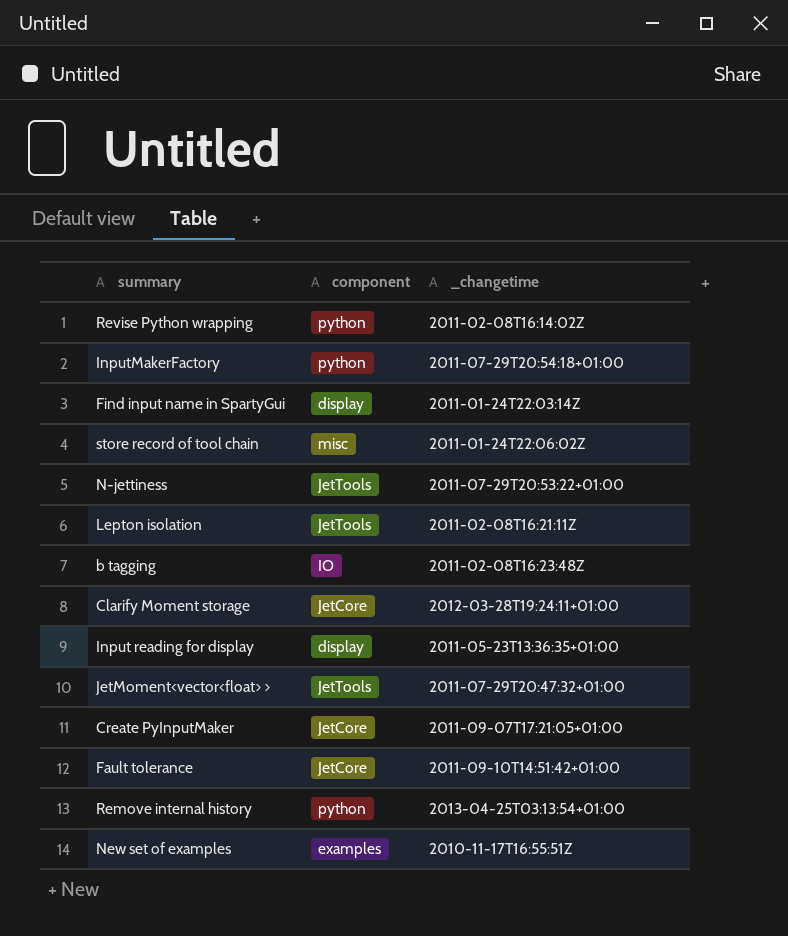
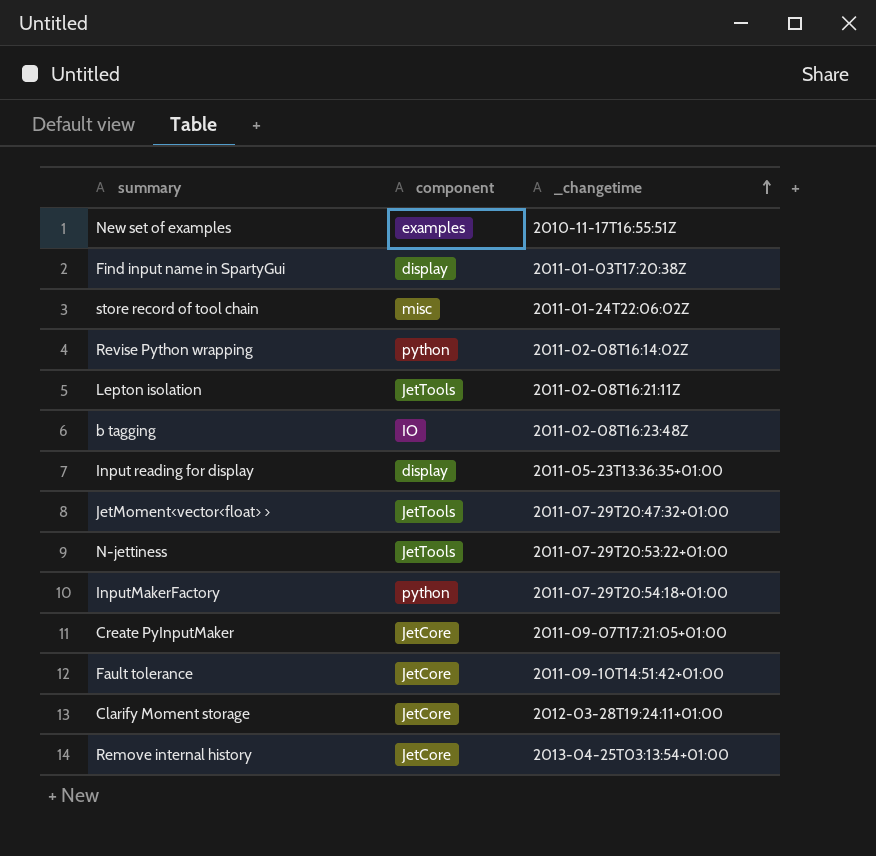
row order: none -> _changetime ascending
Find input name in SpartyGui | _changetime: 2011-01-24T22:03:14Z -> 2011-01-03T17:20:38Z
Remove internal history | component: python -> JetCore

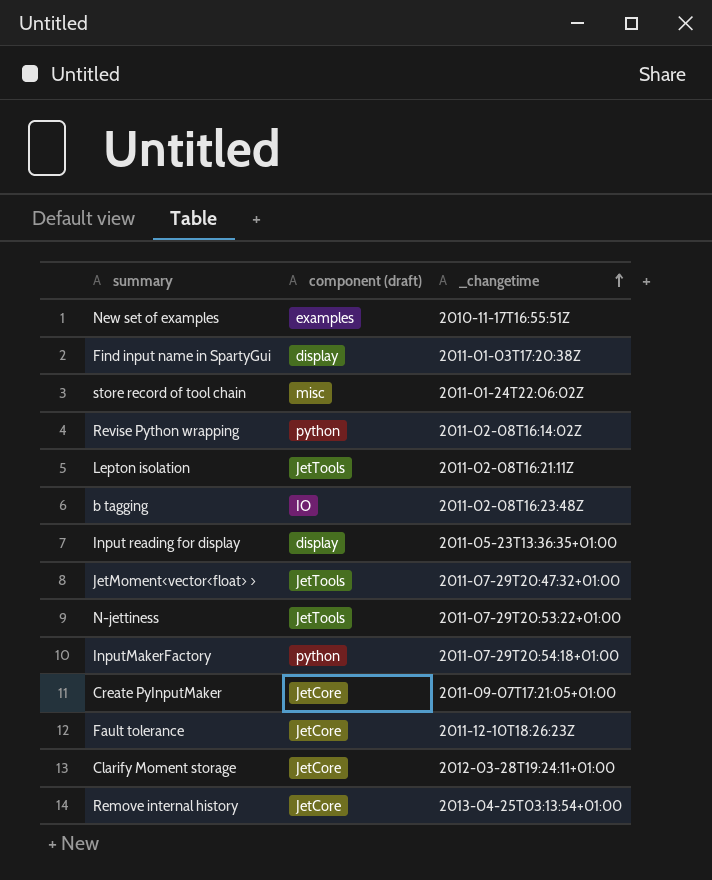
column name: component -> component (draft)
Fault tolerance | _changetime: 2011-09-10T14:51:42+01:00 -> 2011-12-10T18:26:23Z

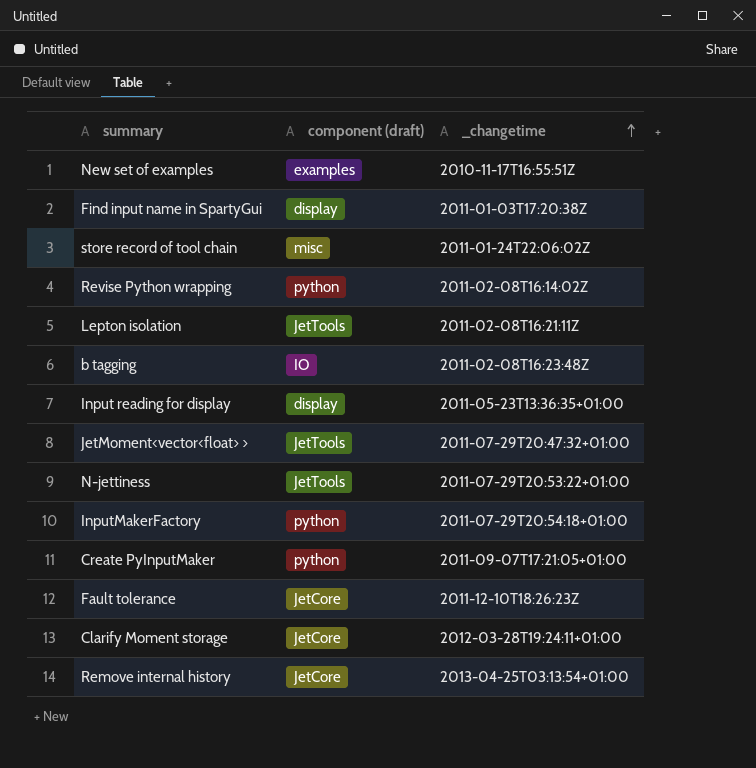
Create PyInputMaker | component (draft): JetCore -> python

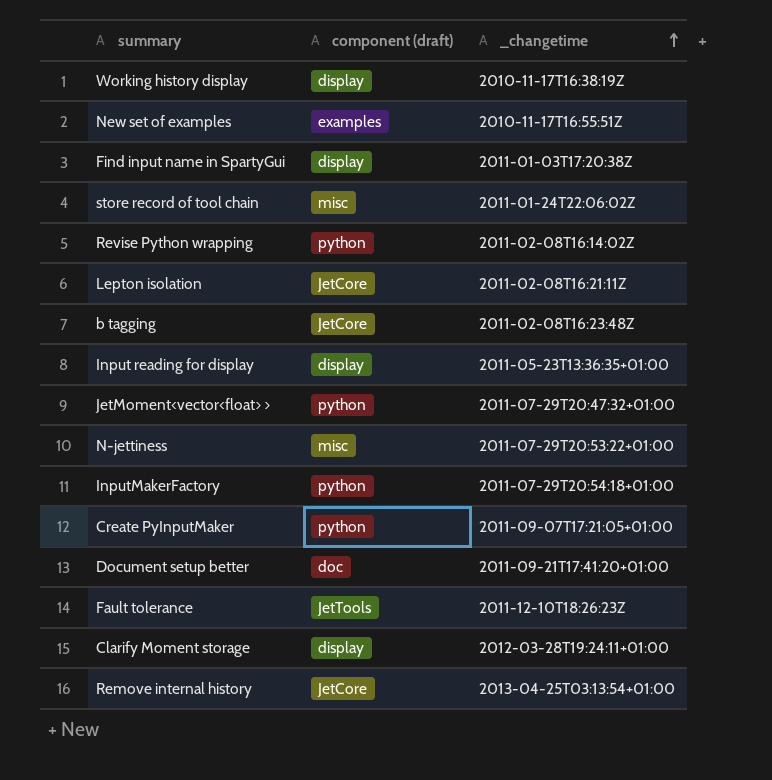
row Working history display: none -> display | 2010-11-17T16:38:19Z
Lepton isolation | component (draft): JetTools -> JetCore
b tagging | component (draft): IO -> JetCore
JetMoment<vector<float> > | component (draft): JetTools -> python
N-jettiness | component (draft): JetTools -> misc
row Document setup better: none -> doc | 2011-09-21T17:41:20+01:00
Fault tolerance | component (draft): JetCore -> JetTools
Clarify Moment storage | component (draft): JetCore -> display

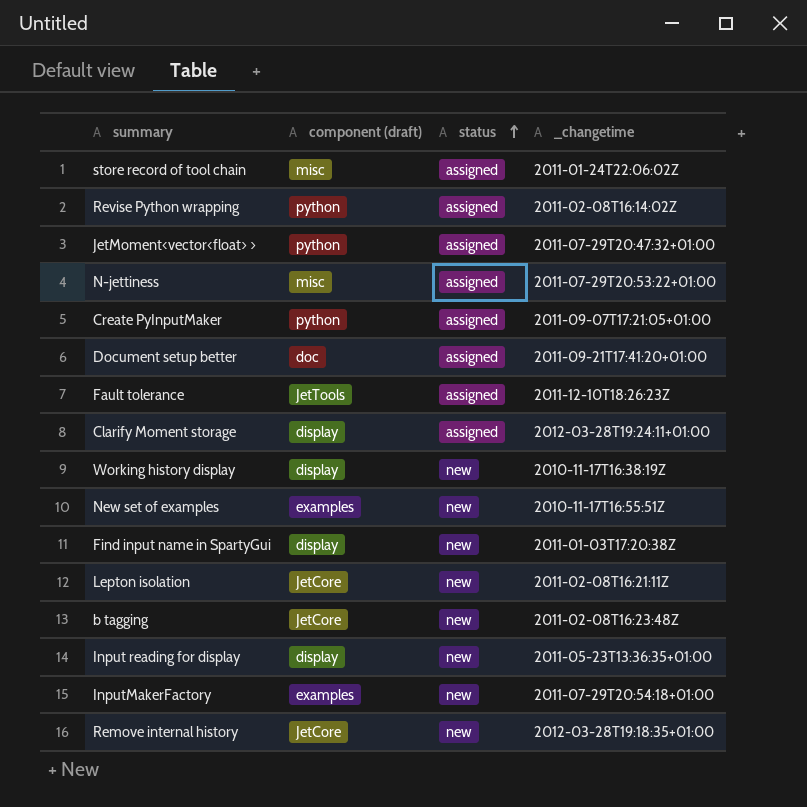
row order: _changetime ascending -> status ascending
column status | position: none -> 3
InputMakerFactory | component (draft): python -> examples
Remove internal history | _changetime: 2013-04-25T03:13:54+01:00 -> 2012-03-28T19:18:35+01:00

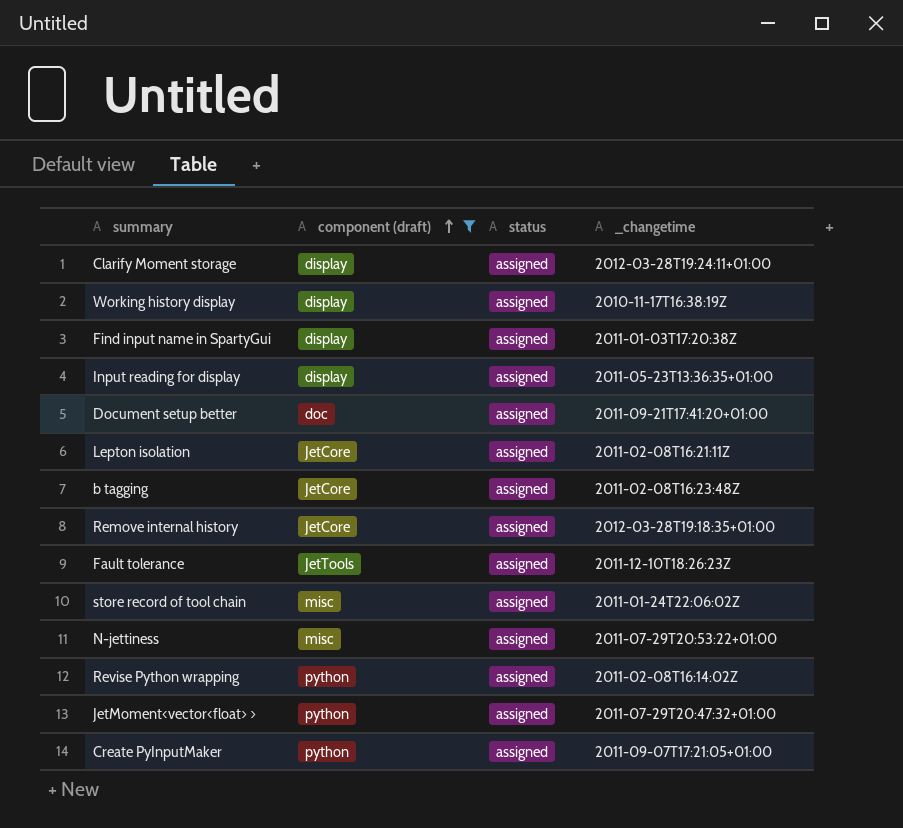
filter: none -> component (draft) != examples
row order: status ascending -> component (draft) ascending
Working history display | status: new -> assigned
Find input name in SpartyGui | status: new -> assigned
Input reading for display | status: new -> assigned
Lepton isolation | status: new -> assigned
b tagging | status: new -> assigned
Remove internal history | status: new -> assigned

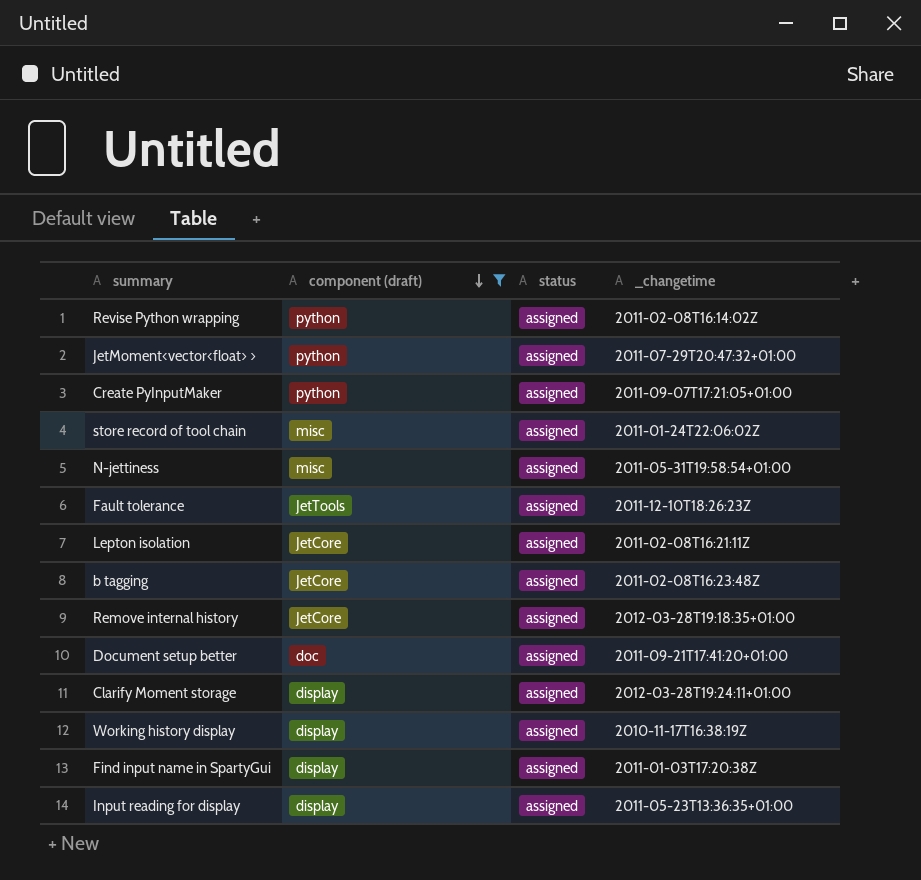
row order: component (draft) ascending -> component (draft) descending
N-jettiness | _changetime: 2011-07-29T20:53:22+01:00 -> 2011-05-31T19:58:54+01:00

